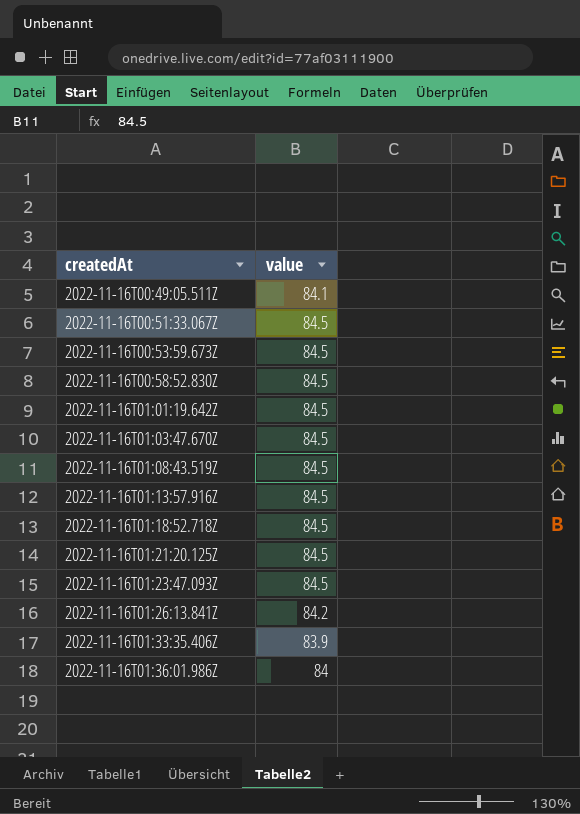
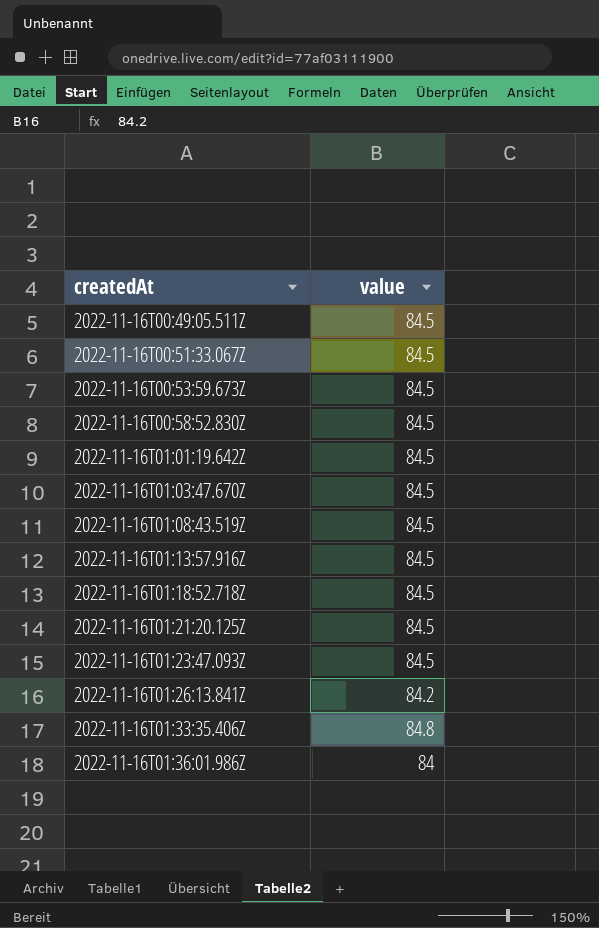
2022-11-16T00:49:05.511Z | value: 84.1 -> 84.5
2022-11-16T01:33:35.406Z | value: 83.9 -> 84.8

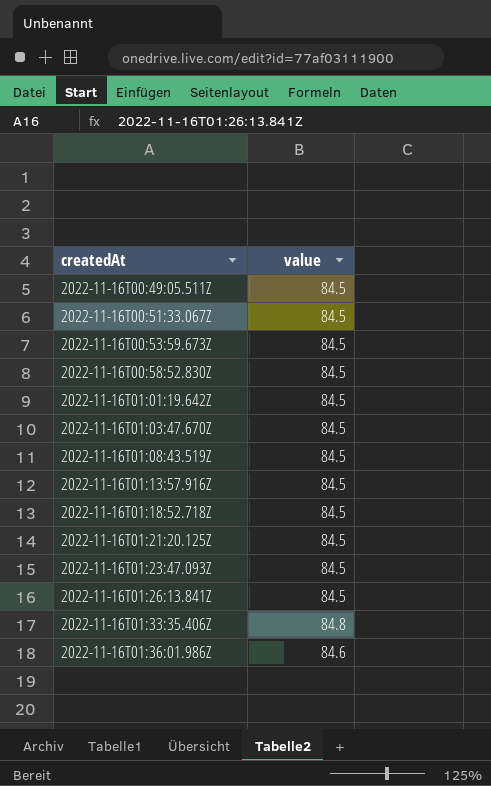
2022-11-16T01:26:13.841Z | value: 84.2 -> 84.5
2022-11-16T01:36:01.986Z | value: 84 -> 84.6

